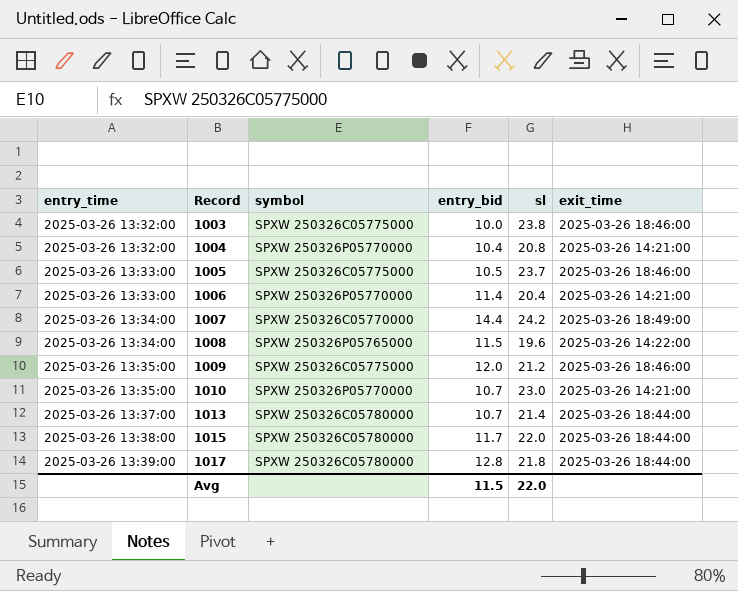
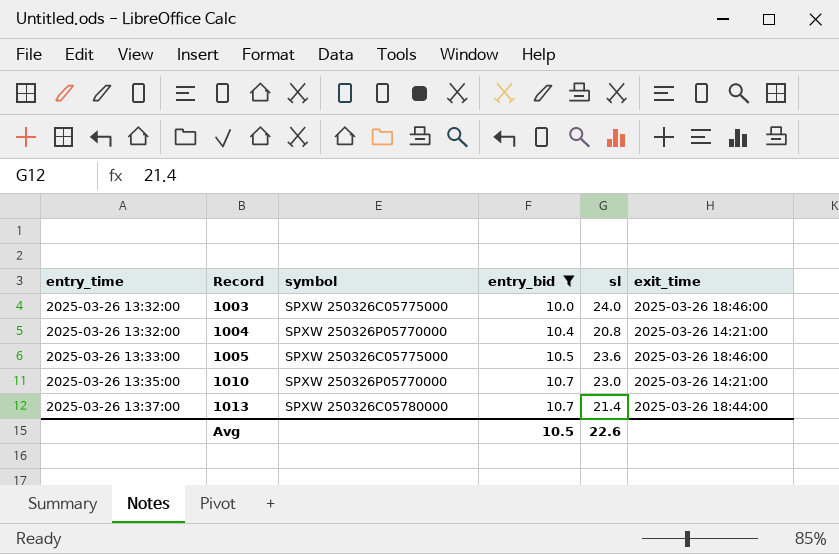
filter: none -> entry_bid <= 10.7
1003 | sl: 23.8 -> 24.0
1005 | sl: 23.7 -> 23.6
Avg | entry_bid: 11.5 -> 10.5
Avg | sl: 22.0 -> 22.6

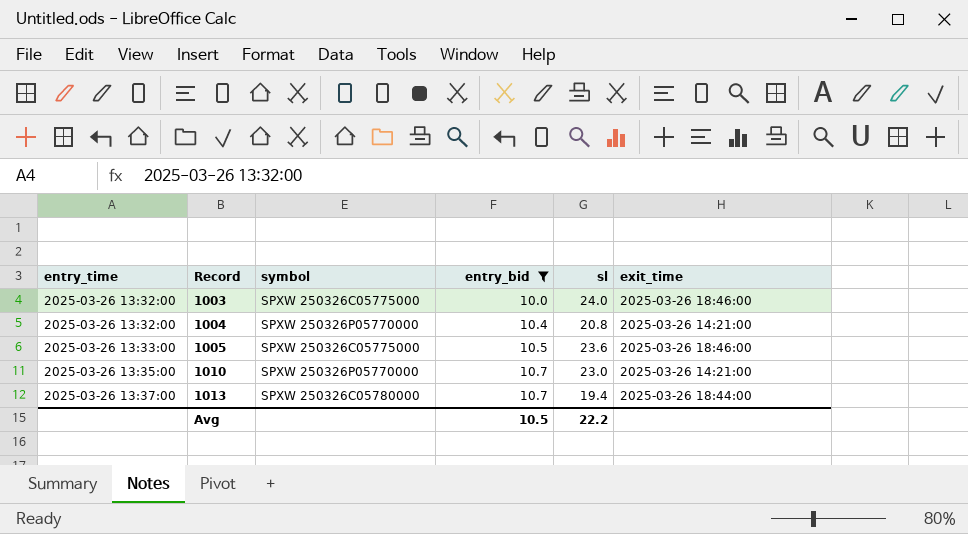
1013 | sl: 21.4 -> 19.4
Avg | sl: 22.6 -> 22.2

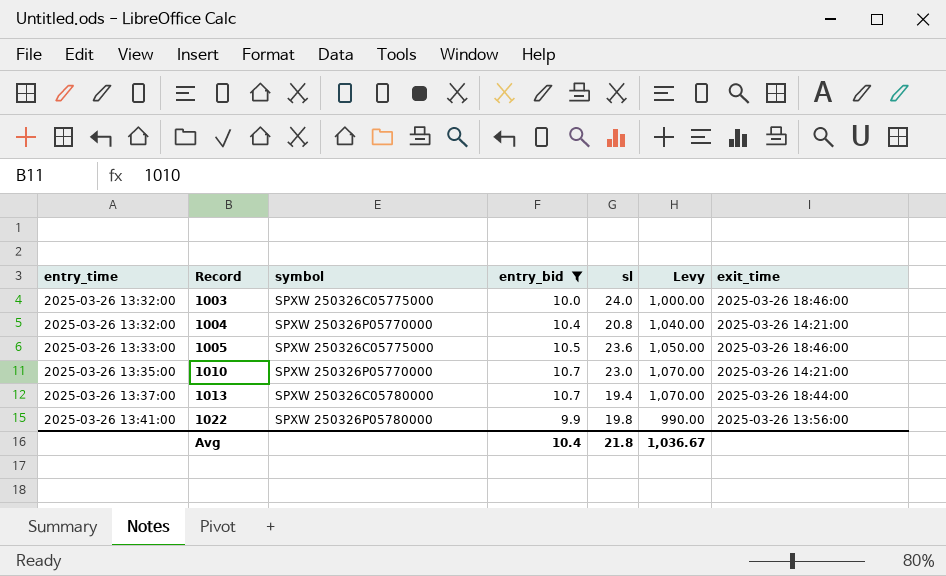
column Levy | formula: none -> [entry_bid] * 100
row 1022: none -> 2025-03-26 13:41:00 | SPXW 250326P05780000 | 9.9 | 19.8 | 990.00 | 2025-03-26 13:56:00
Avg | entry_bid: 10.5 -> 10.4
Avg | sl: 22.2 -> 21.8

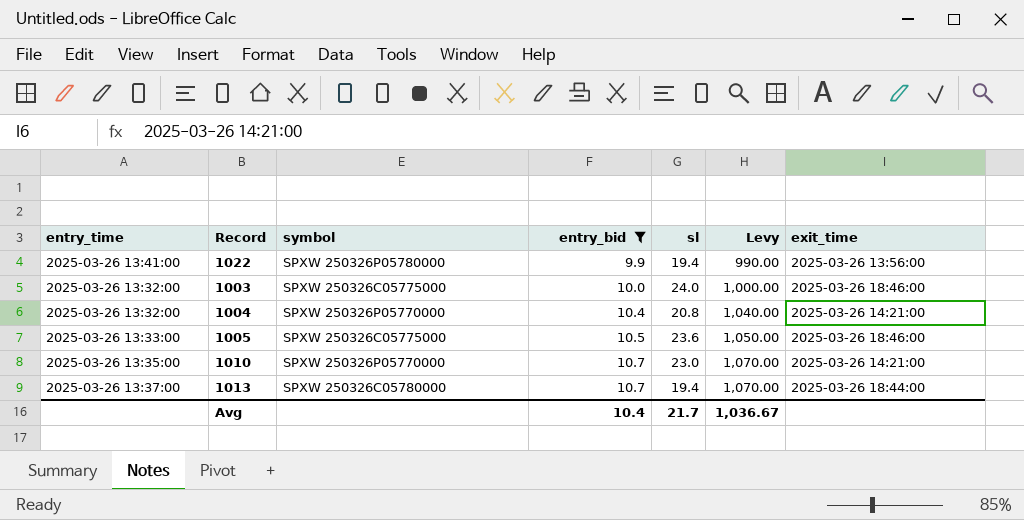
row order: entry_time ascending -> entry_bid ascending
1022 | sl: 19.8 -> 19.4
Avg | sl: 21.8 -> 21.7

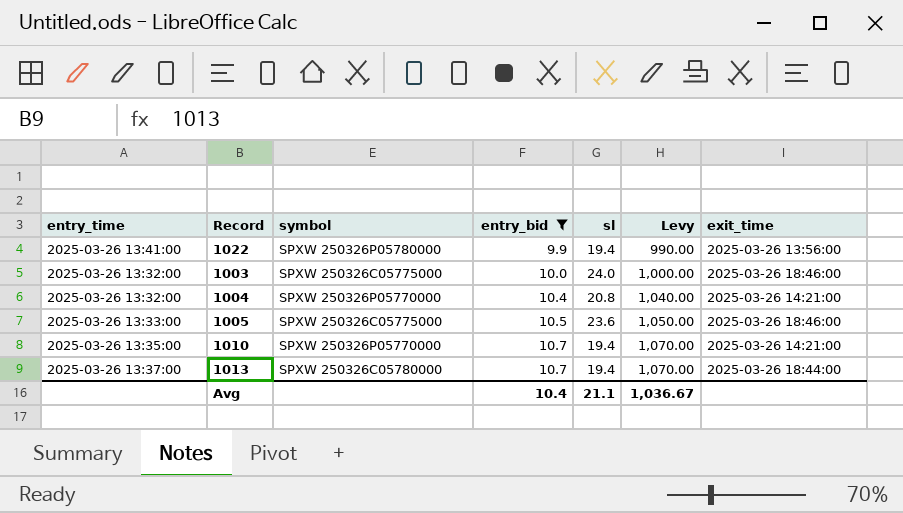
1010 | sl: 23.0 -> 19.4
Avg | sl: 21.7 -> 21.1

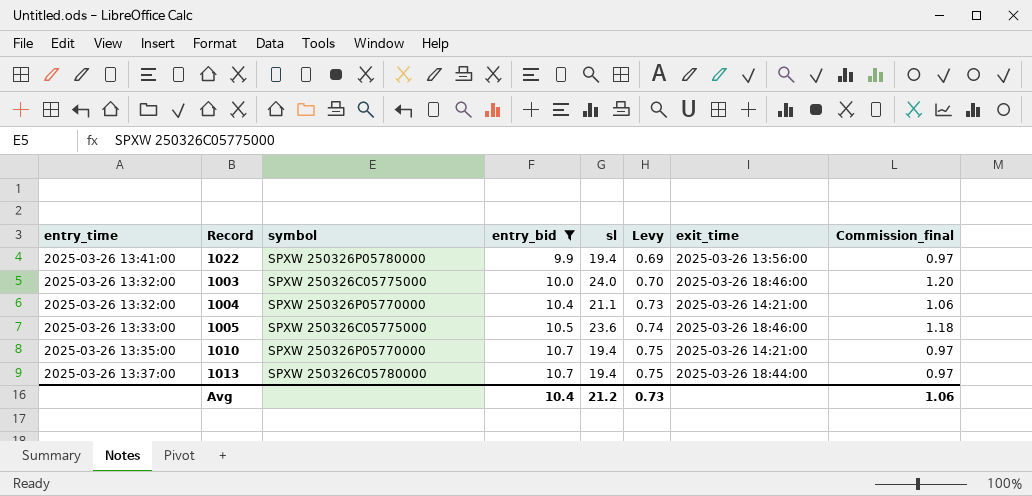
column Levy | formula: [entry_bid] * 100 -> [entry_bid] * 0.07
column Commission_final | formula: none -> [sl] * 0.05
1004 | sl: 20.8 -> 21.1
Avg | sl: 21.1 -> 21.2
Avg | Levy: 1,036.67 -> 0.73

